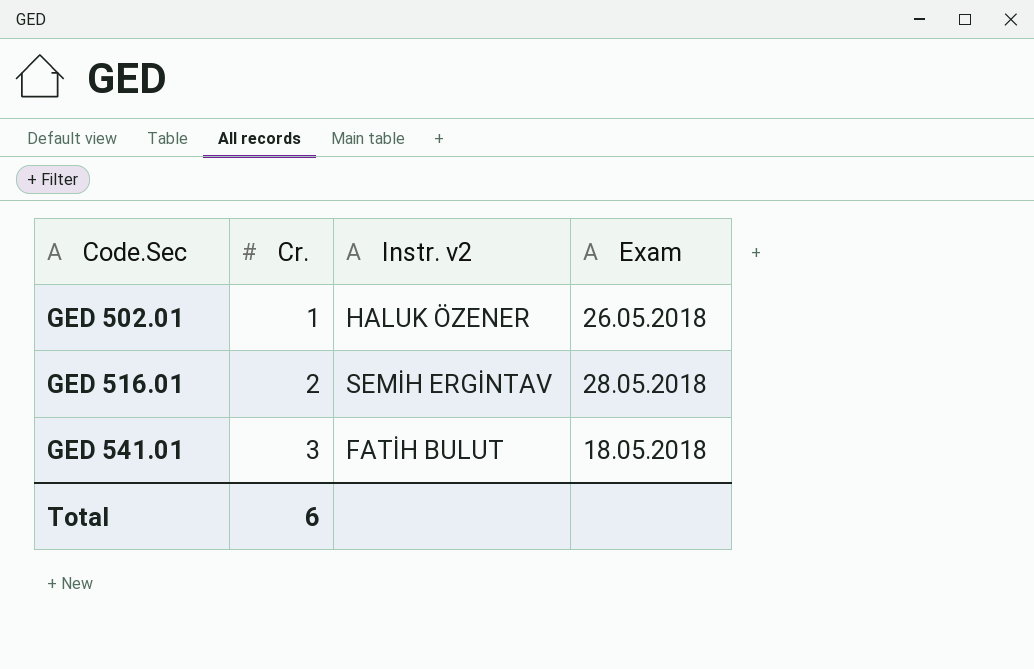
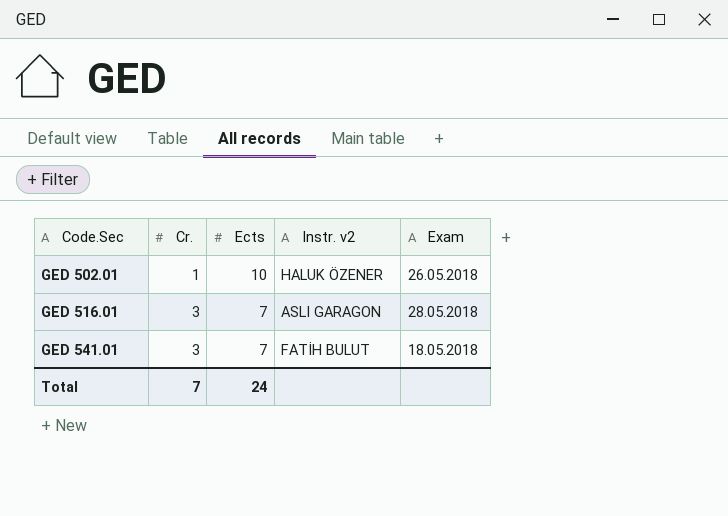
column Ects | position: none -> 3
GED 516.01 | Cr.: 2 -> 3
GED 516.01 | Instr. v2: SEMİH ERGİNTAV -> ASLI GARAGON
Total | Cr.: 6 -> 7

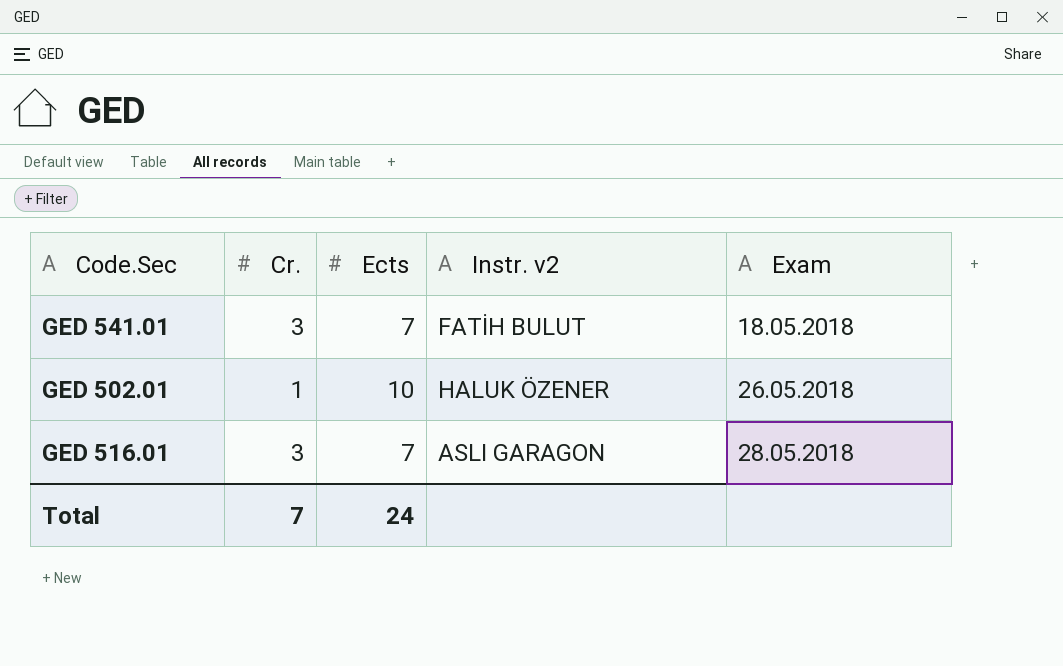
row order: Code.Sec ascending -> Exam ascending

